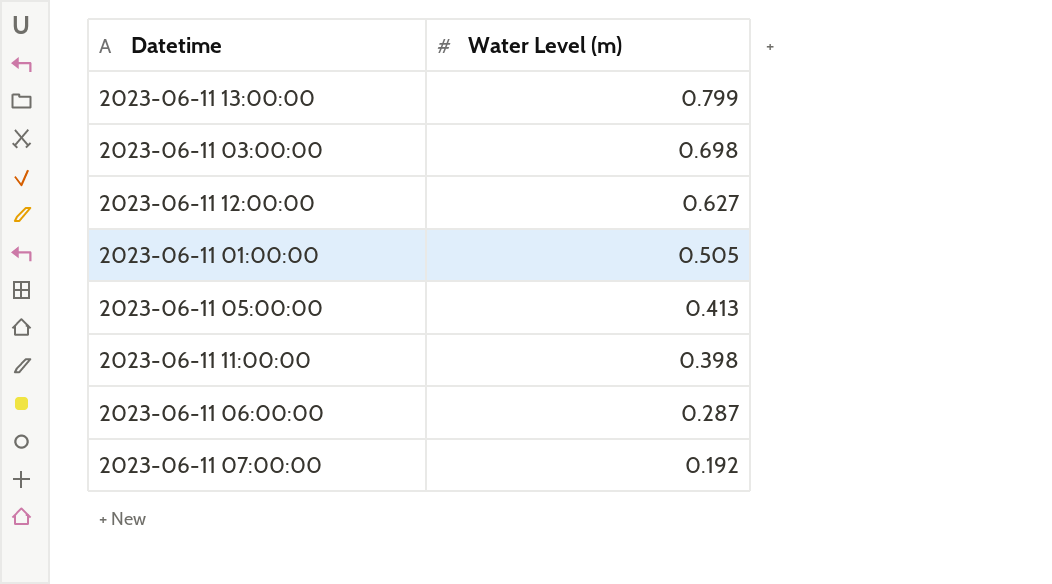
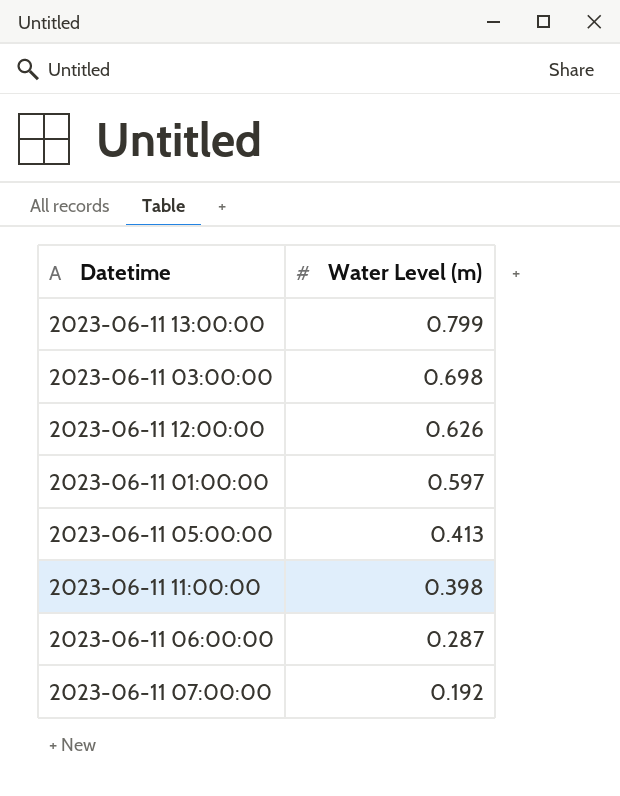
2023-06-11 12:00:00 | Water Level (m): 0.627 -> 0.626
2023-06-11 01:00:00 | Water Level (m): 0.505 -> 0.597

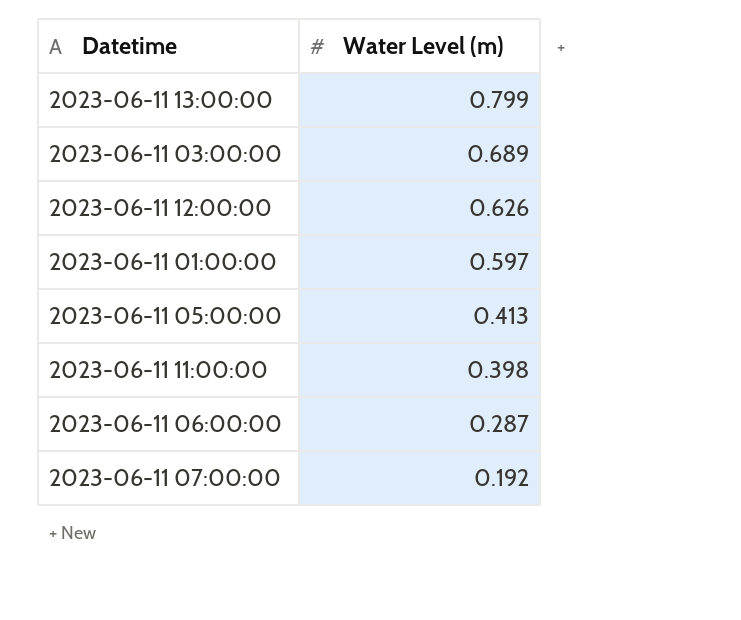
2023-06-11 03:00:00 | Water Level (m): 0.698 -> 0.689

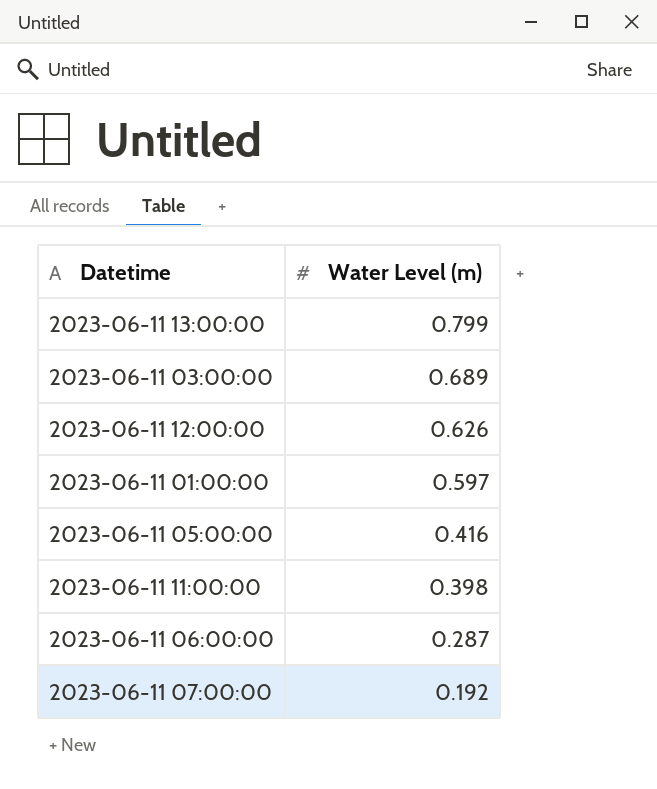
2023-06-11 05:00:00 | Water Level (m): 0.413 -> 0.416

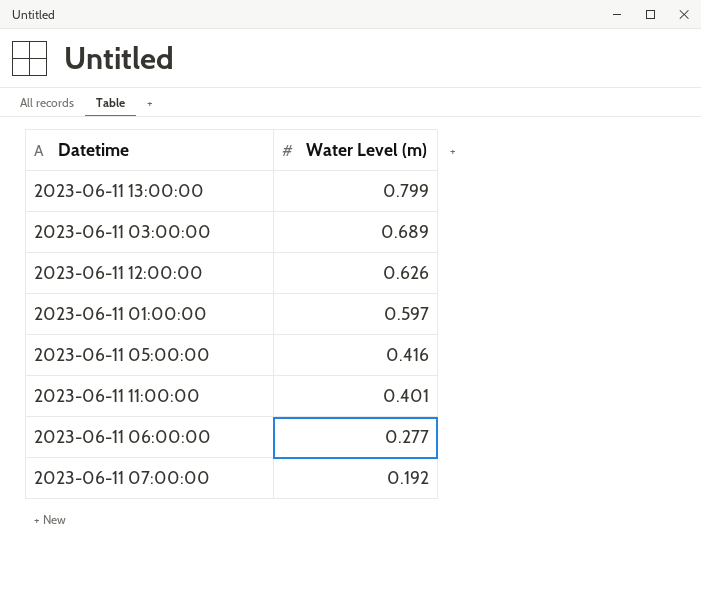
2023-06-11 11:00:00 | Water Level (m): 0.398 -> 0.401
2023-06-11 06:00:00 | Water Level (m): 0.287 -> 0.277

